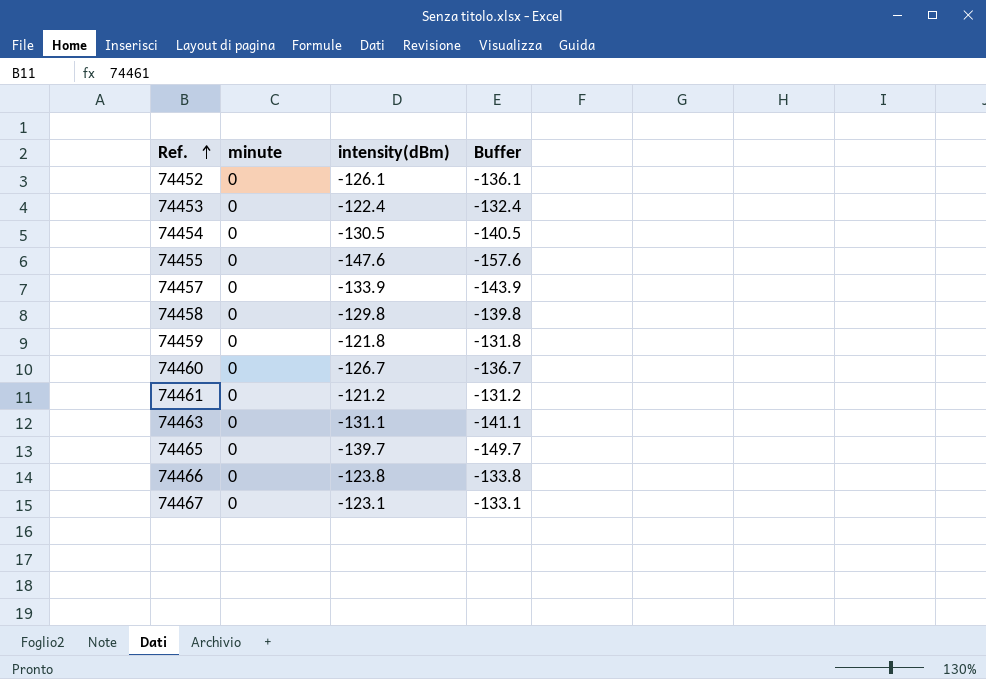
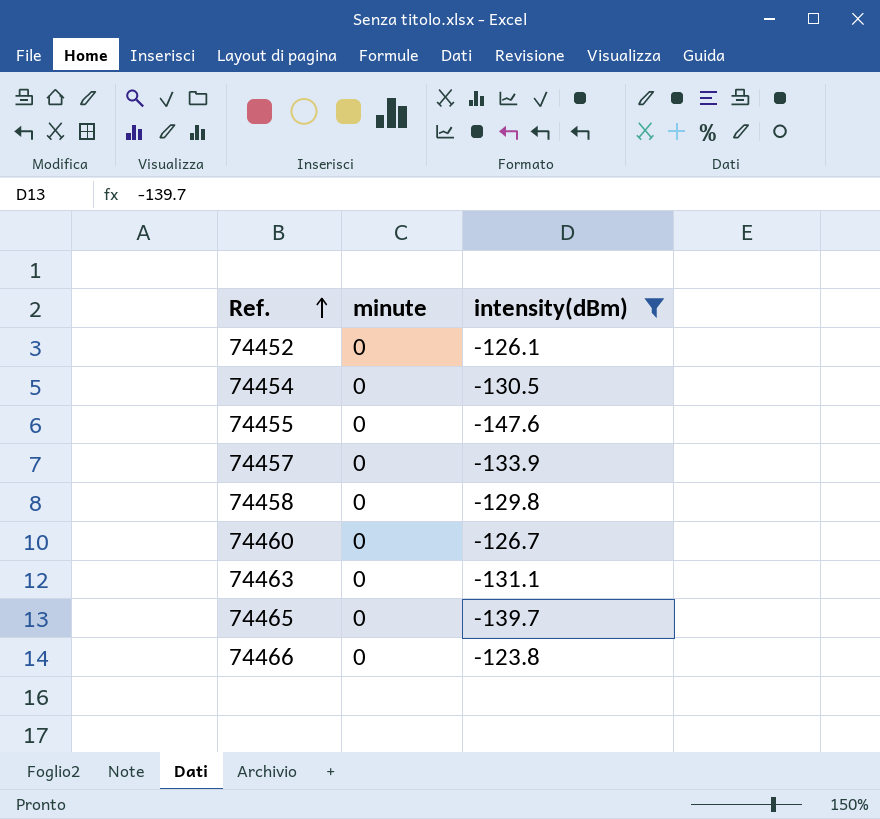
filter: none -> intensity(dBm) <= -123.8
column Buffer | formula: [intensity(dBm)] - 10 -> none

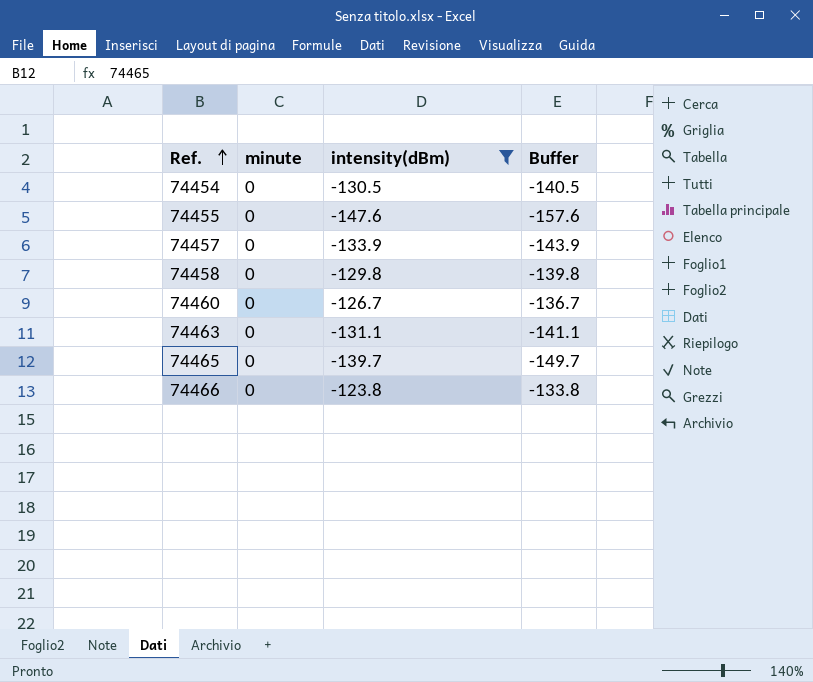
column Buffer | formula: none -> [intensity(dBm)] - 10
row 74452: 0 | -126.1 -> none

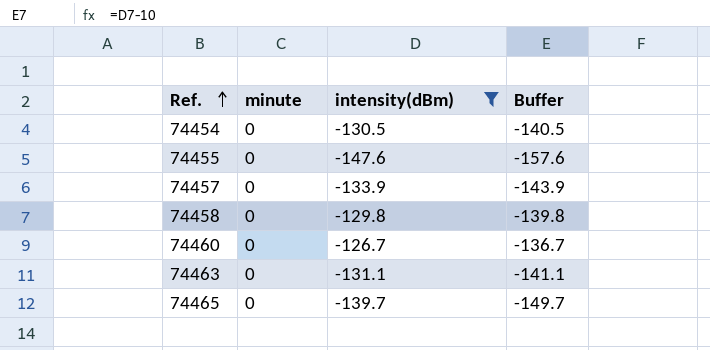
row 74466: 0 | -123.8 | -133.8 -> none

